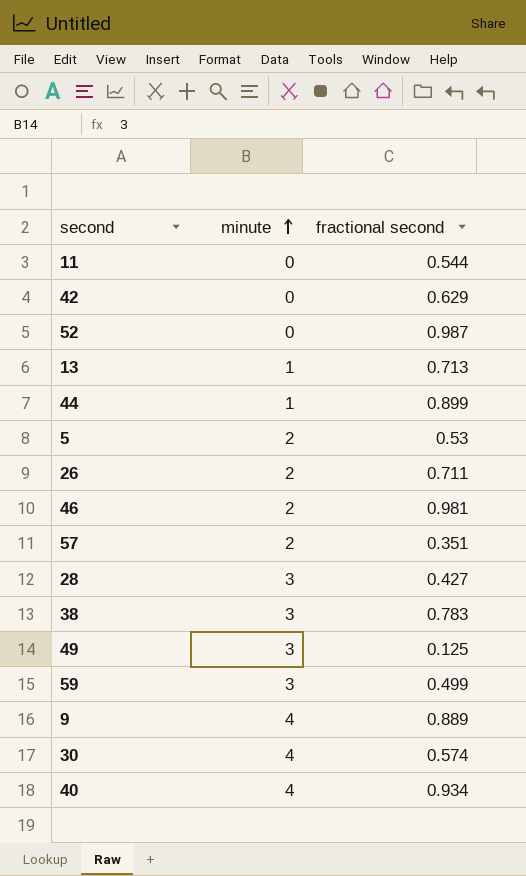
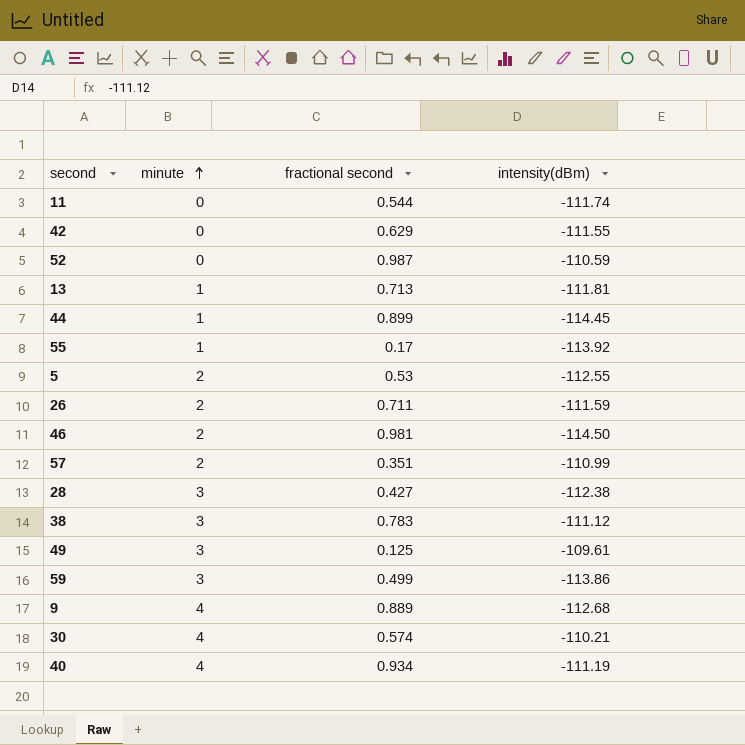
column intensity(dBm) | position: none -> 4
row 55: none -> 1 | 0.17 | -113.92

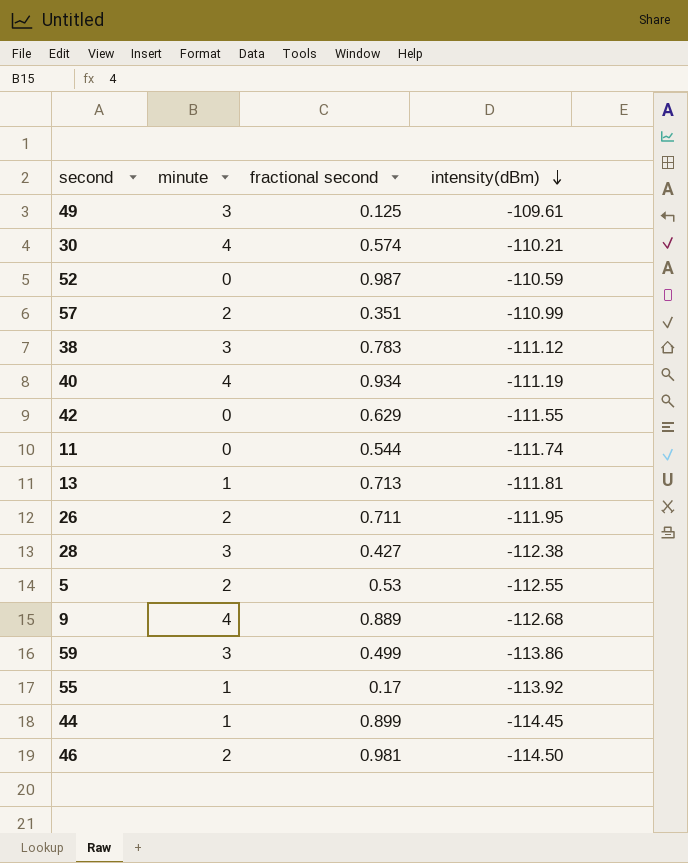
row order: minute ascending -> intensity(dBm) descending
26 | intensity(dBm): -111.59 -> -111.95

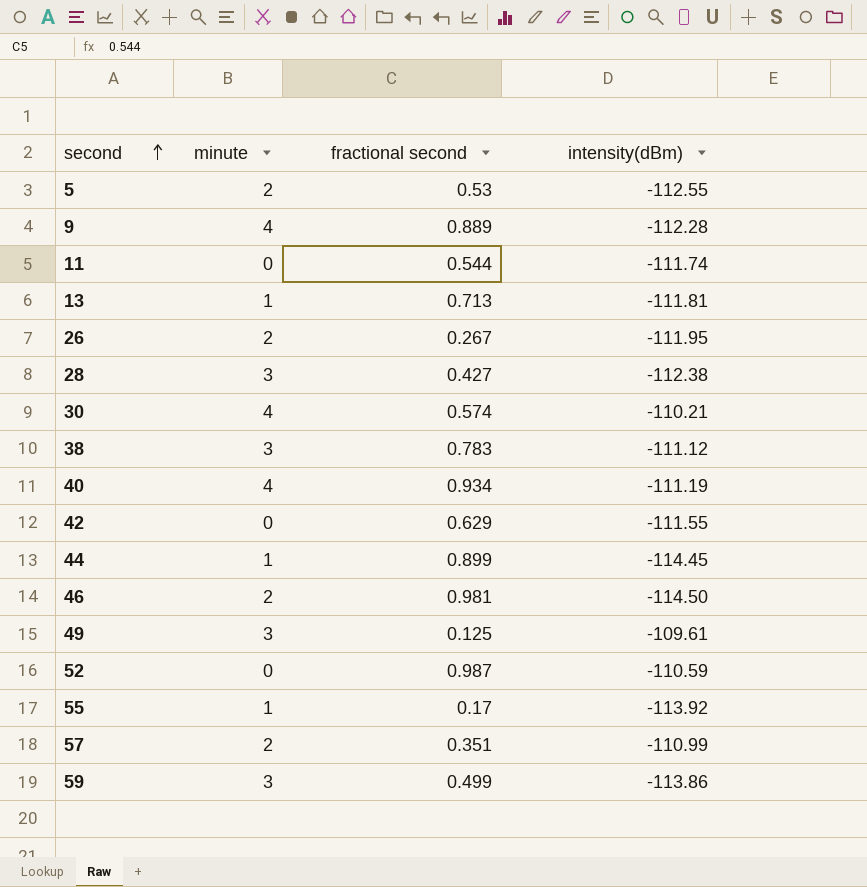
row order: intensity(dBm) descending -> second ascending
9 | intensity(dBm): -112.68 -> -112.28
26 | fractional second: 0.711 -> 0.267

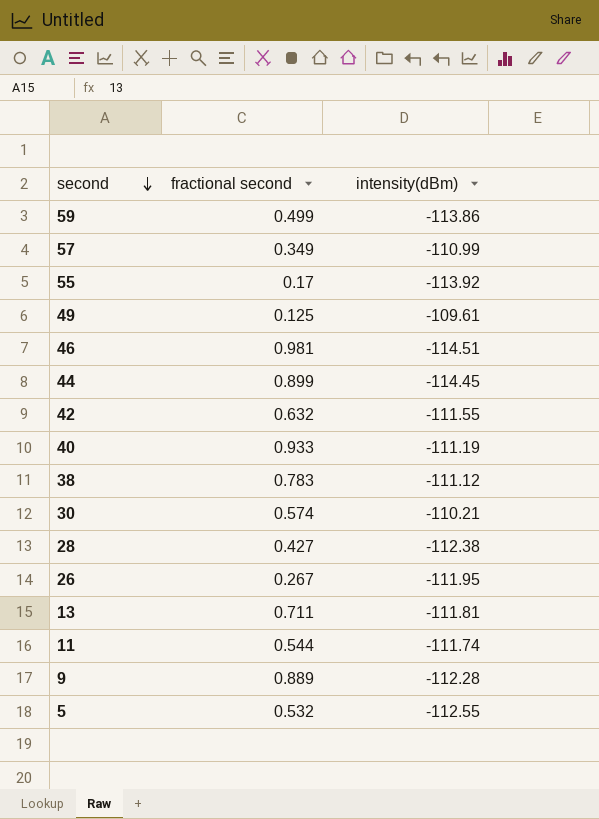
row order: second ascending -> second descending
column minute | position: 2 -> none
row 52: 0 | 0.987 | -110.59 -> none
57 | fractional second: 0.351 -> 0.349
46 | intensity(dBm): -114.50 -> -114.51
42 | fractional second: 0.629 -> 0.632
40 | fractional second: 0.934 -> 0.933
13 | fractional second: 0.713 -> 0.711
5 | fractional second: 0.53 -> 0.532

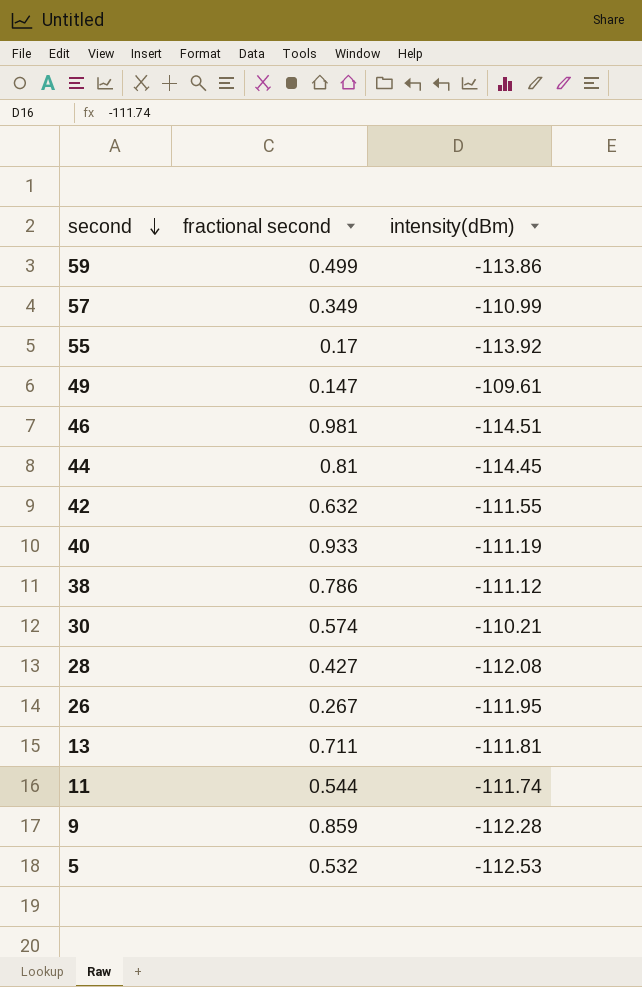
49 | fractional second: 0.125 -> 0.147
44 | fractional second: 0.899 -> 0.81
38 | fractional second: 0.783 -> 0.786
28 | intensity(dBm): -112.38 -> -112.08
9 | fractional second: 0.889 -> 0.859
5 | intensity(dBm): -112.55 -> -112.53

